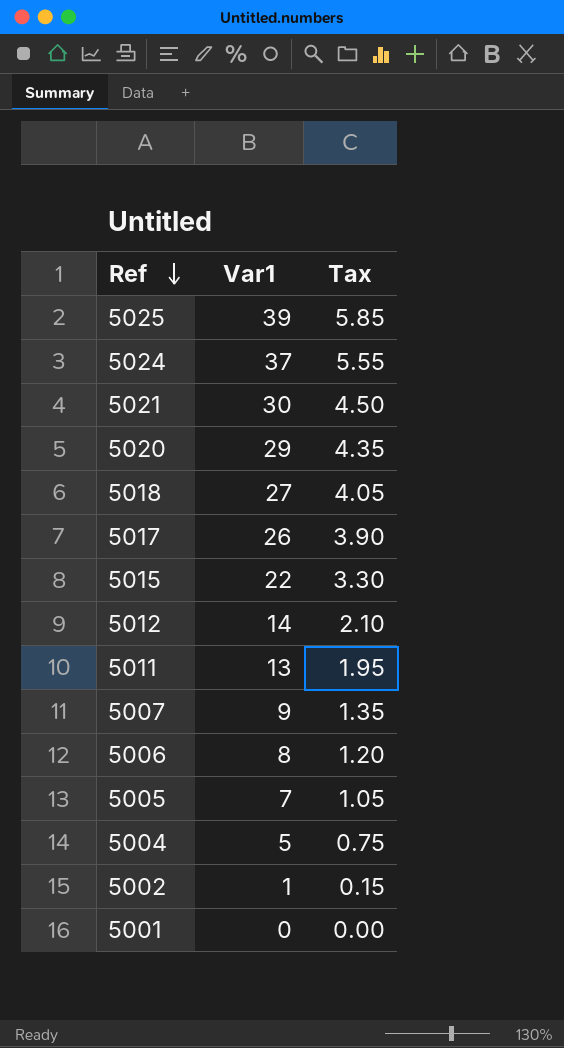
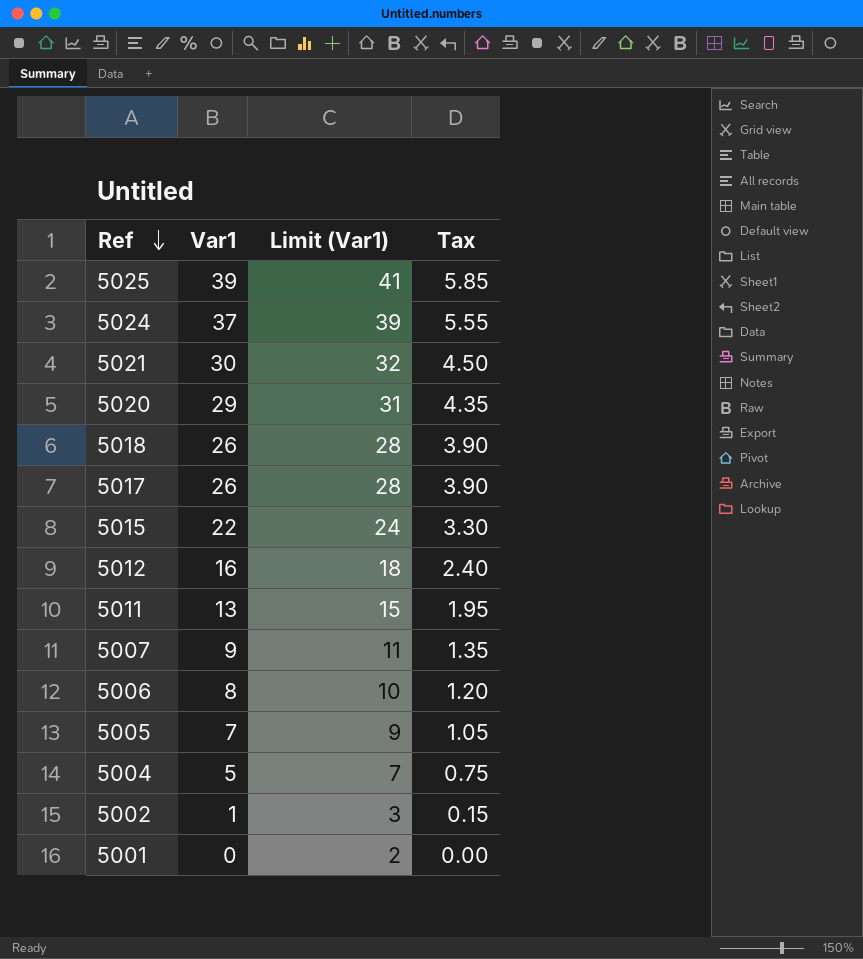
column Limit (Var1) | formula: none -> [Var1] + 2
5018 | Var1: 27 -> 26
5018 | Tax: 4.05 -> 3.90
5012 | Var1: 14 -> 16
5012 | Tax: 2.10 -> 2.40

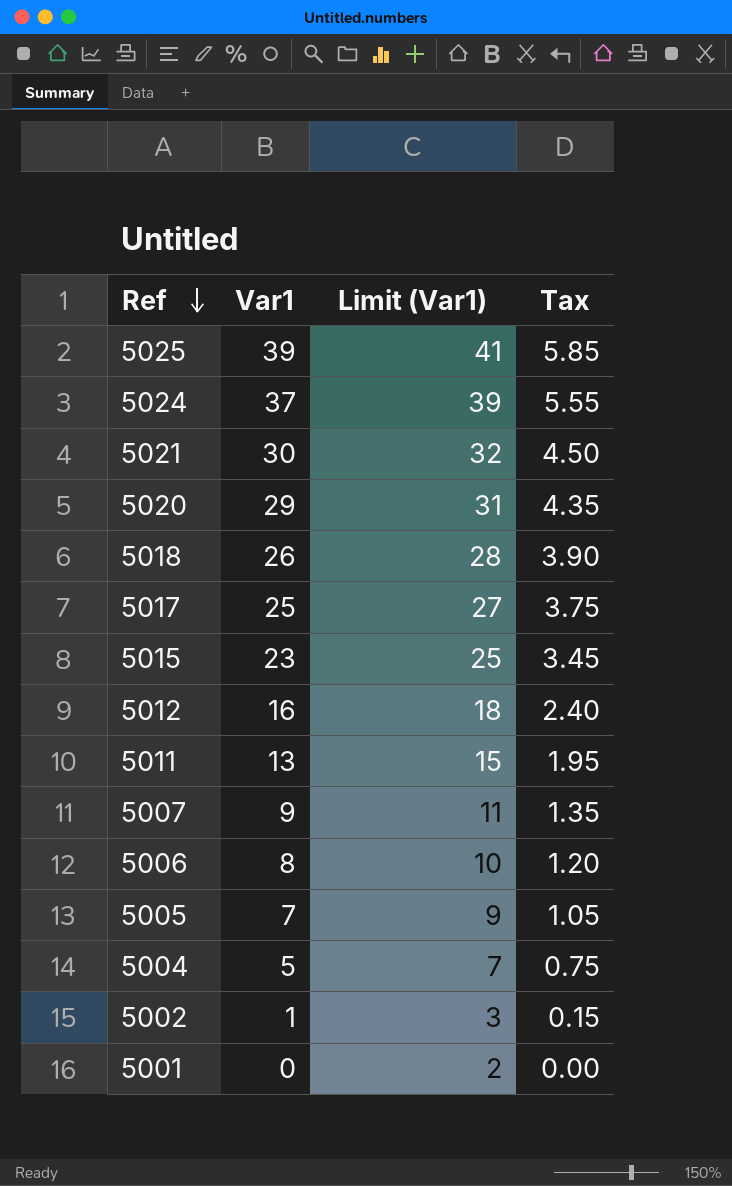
5017 | Var1: 26 -> 25
5017 | Limit (Var1): 28 -> 27
5017 | Tax: 3.90 -> 3.75
5015 | Var1: 22 -> 23
5015 | Limit (Var1): 24 -> 25
5015 | Tax: 3.30 -> 3.45

